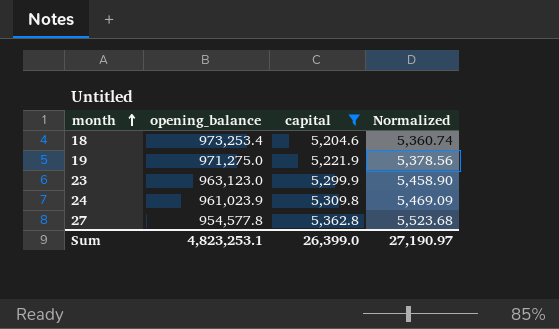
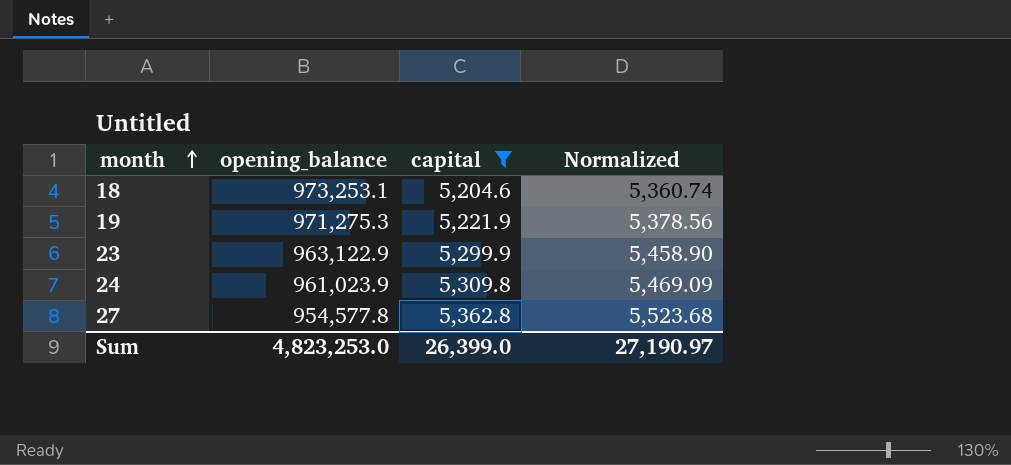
18 | opening_balance: 973,253.4 -> 973,253.1
19 | opening_balance: 971,275.0 -> 971,275.3
23 | opening_balance: 963,123.0 -> 963,122.9
Sum | opening_balance: 4,823,253.1 -> 4,823,253.0

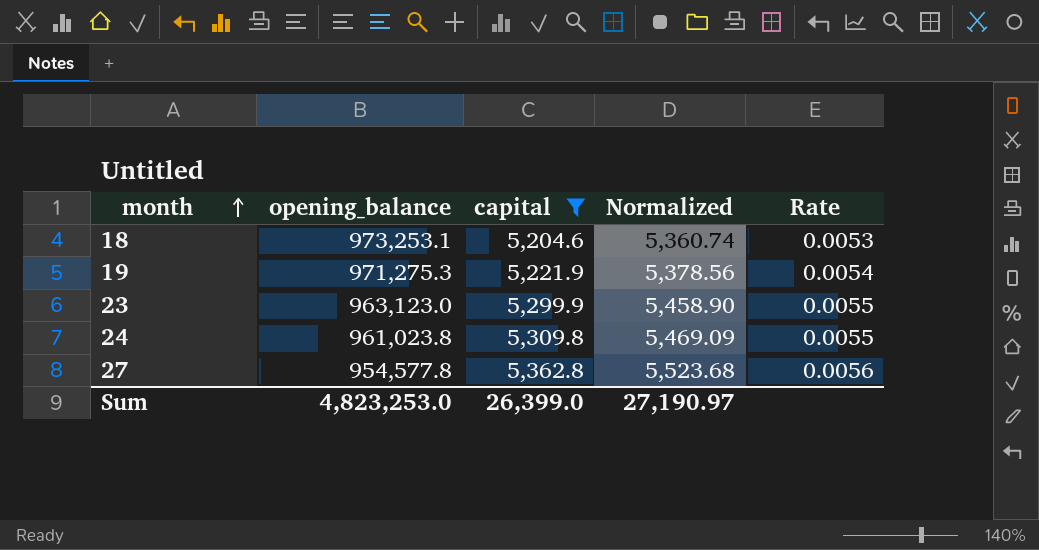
column Rate | formula: none -> [capital] / [opening_balance]
23 | opening_balance: 963,122.9 -> 963,123.0
24 | opening_balance: 961,023.9 -> 961,023.8

